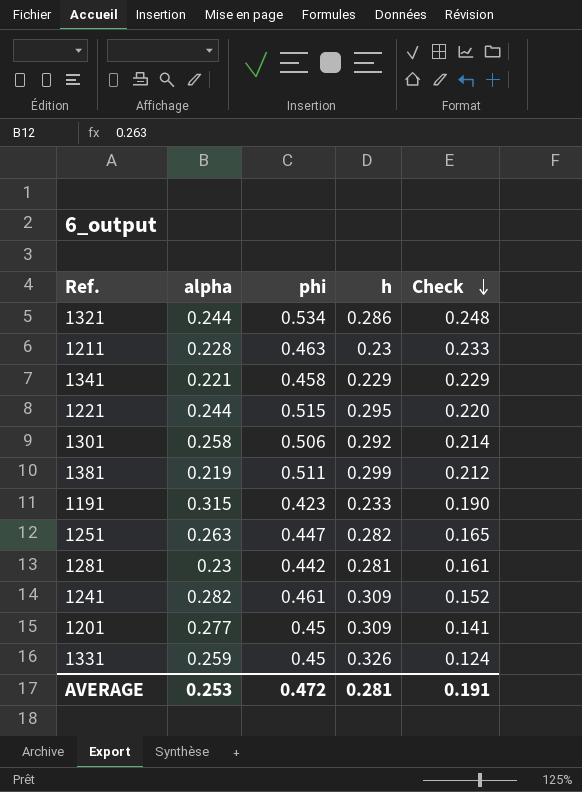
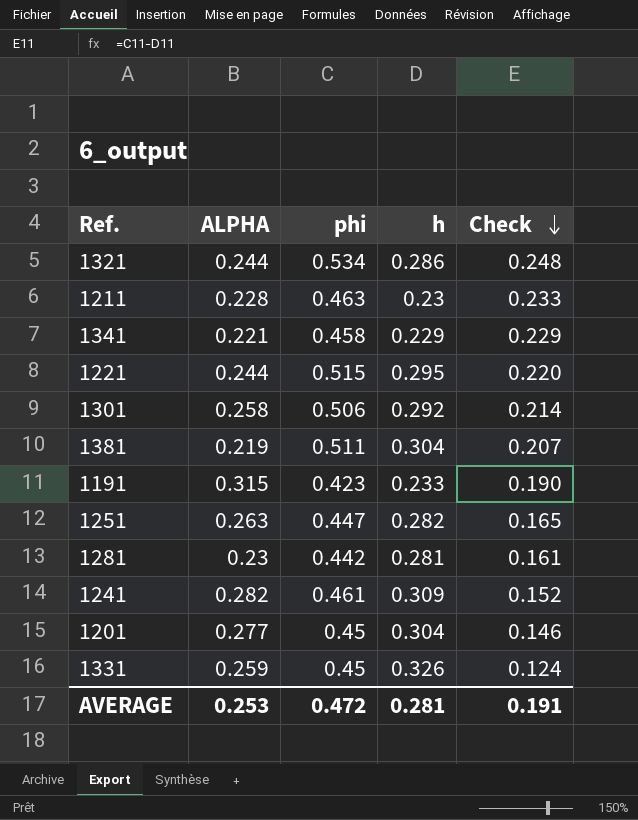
column name: alpha -> ALPHA
1381 | h: 0.299 -> 0.304
1381 | Check: 0.212 -> 0.207
1201 | h: 0.309 -> 0.304
1201 | Check: 0.141 -> 0.146

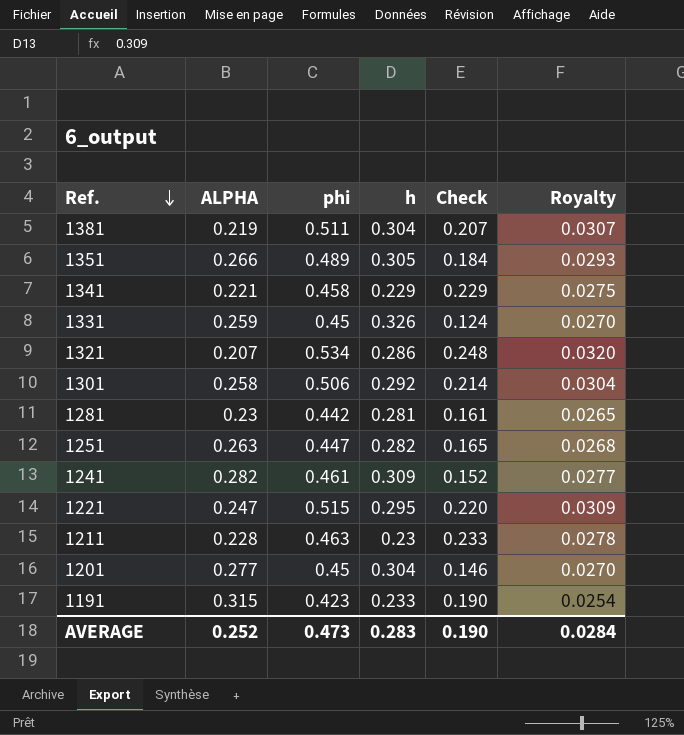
row order: Check descending -> Ref. descending
column Royalty | formula: none -> [phi] * 0.06
row 1351: none -> 0.266 | 0.489 | 0.305 | 0.184 | 0.0293
1321 | ALPHA: 0.244 -> 0.207
1221 | ALPHA: 0.244 -> 0.247
AVERAGE | ALPHA: 0.253 -> 0.252
AVERAGE | phi: 0.472 -> 0.473
AVERAGE | h: 0.281 -> 0.283
AVERAGE | Check: 0.191 -> 0.190

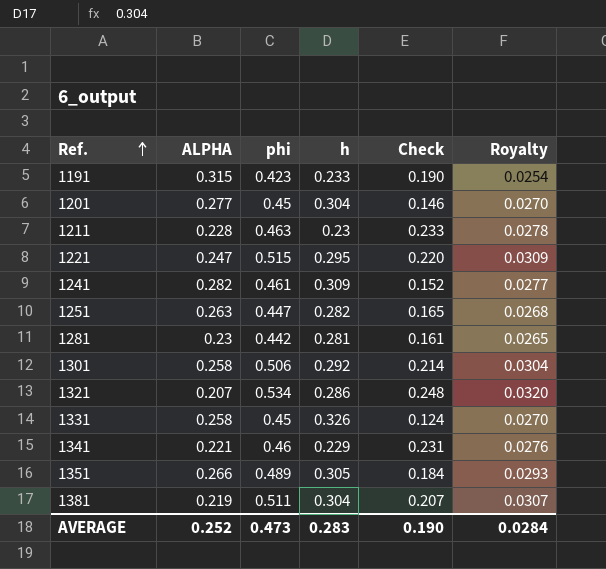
row order: Ref. descending -> Ref. ascending
1331 | ALPHA: 0.259 -> 0.258
1341 | phi: 0.458 -> 0.46
1341 | Check: 0.229 -> 0.231
1341 | Royalty: 0.0275 -> 0.0276

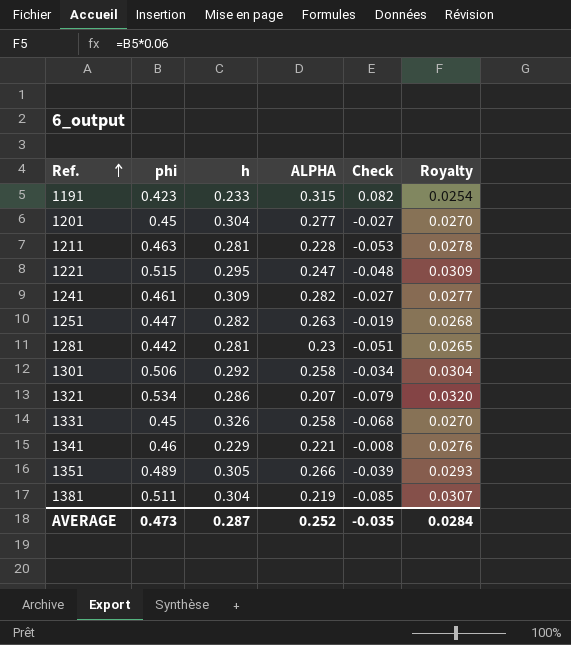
column ALPHA | position: 2 -> 4
column Check | formula: [phi] - [h] -> [ALPHA] - [h]
1211 | h: 0.23 -> 0.281
AVERAGE | h: 0.283 -> 0.287
AVERAGE | Check: 0.190 -> -0.035

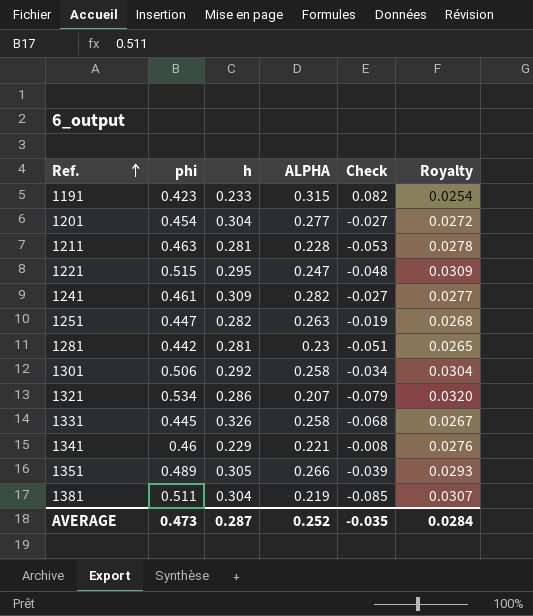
1201 | phi: 0.45 -> 0.454
1201 | Royalty: 0.0270 -> 0.0272
1331 | phi: 0.45 -> 0.445
1331 | Royalty: 0.0270 -> 0.0267

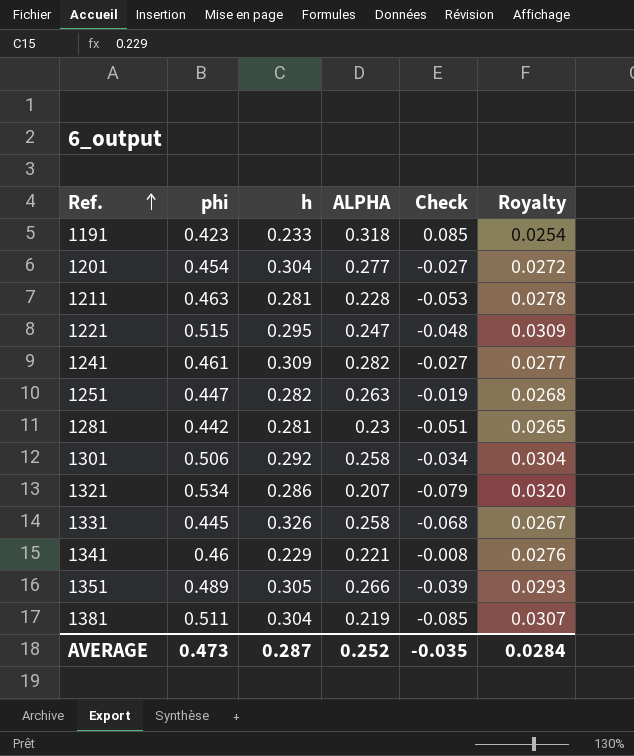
1191 | ALPHA: 0.315 -> 0.318
1191 | Check: 0.082 -> 0.085

